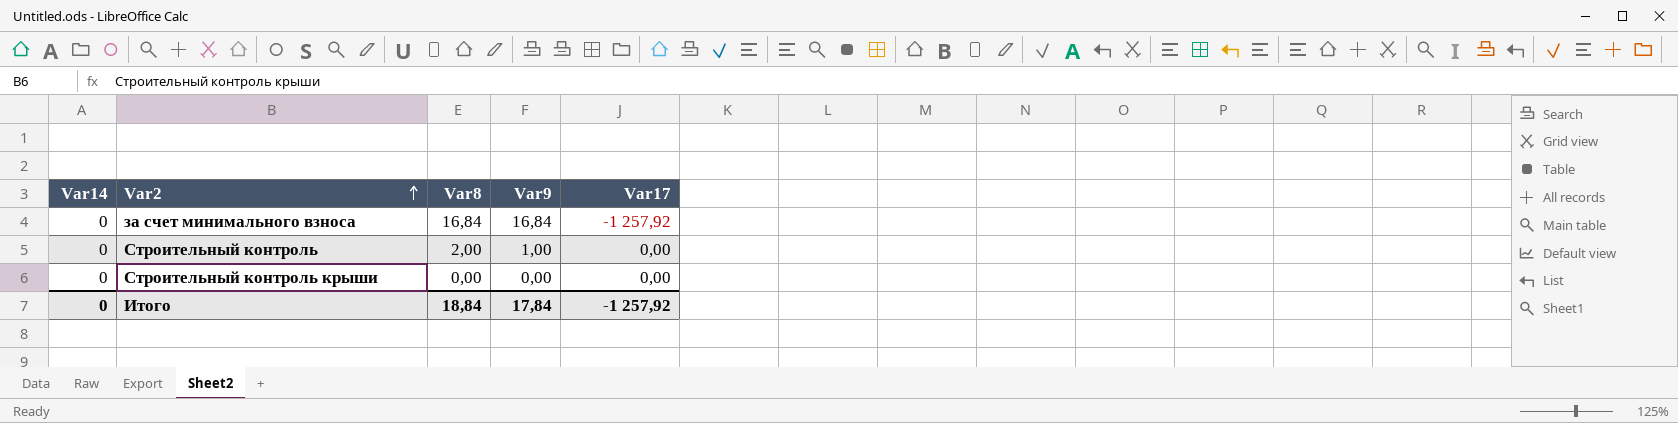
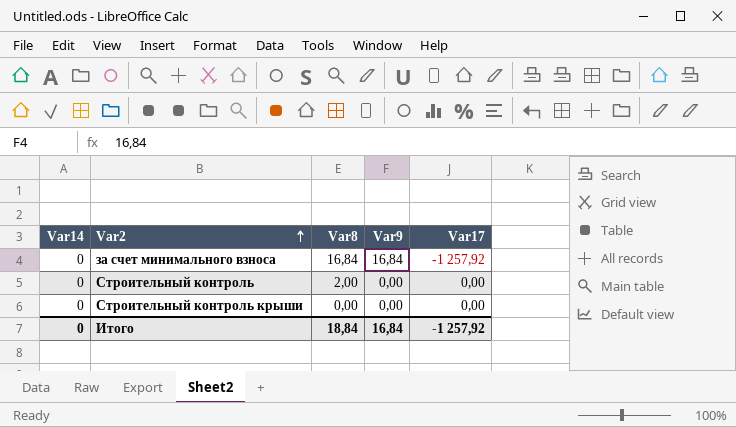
Строительный контроль | Var9: 1,00 -> 0,00
Итого | Var9: 17,84 -> 16,84

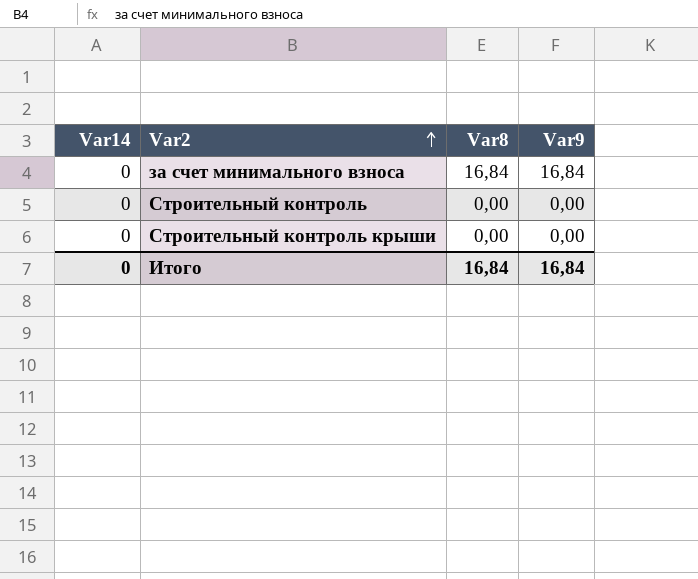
column Var17 | position: 5 -> none
Строительный контроль | Var8: 2,00 -> 0,00
Итого | Var8: 18,84 -> 16,84

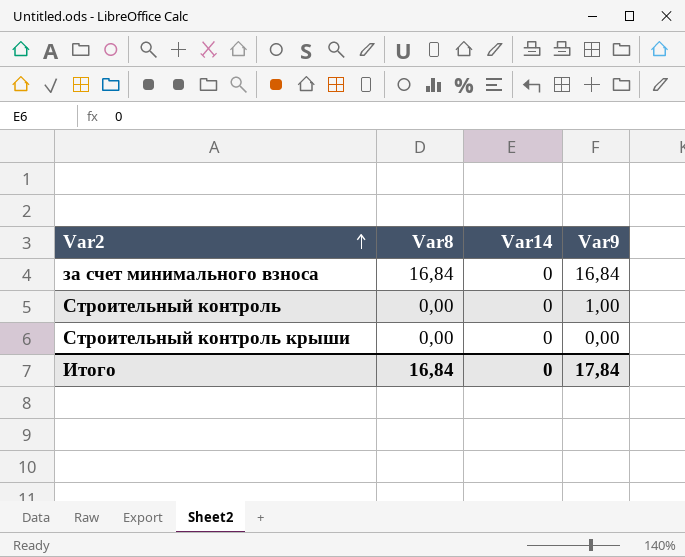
column Var14 | position: 1 -> 3
Строительный контроль | Var9: 0,00 -> 1,00
Итого | Var9: 16,84 -> 17,84

